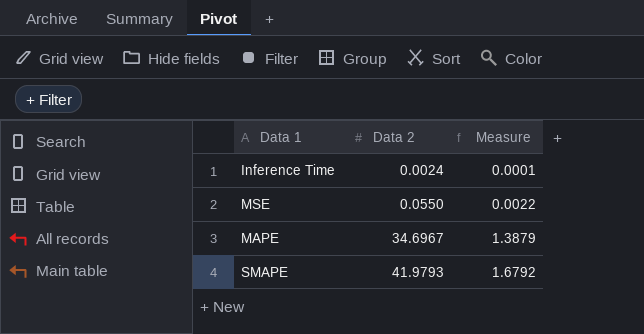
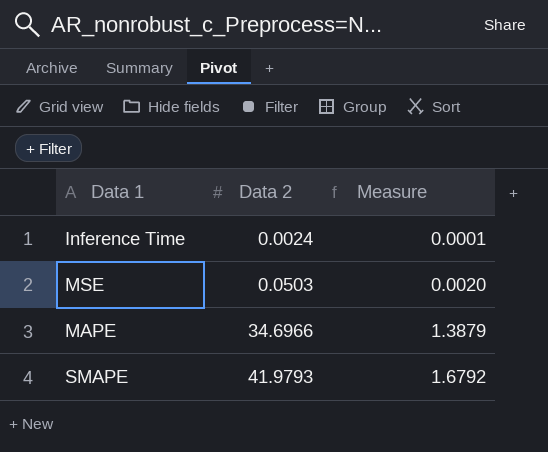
MSE | Data 2: 0.0550 -> 0.0503
MSE | Measure: 0.0022 -> 0.0020
MAPE | Data 2: 34.6967 -> 34.6966

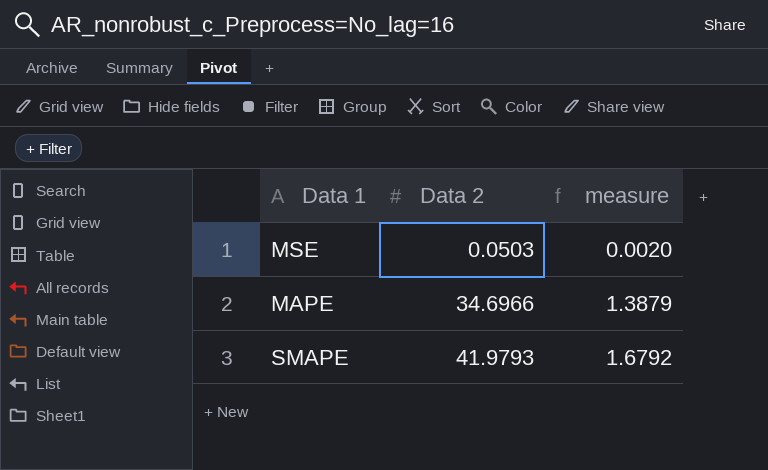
column name: Measure -> measure
row Inference Time: 0.0024 | 0.0001 -> none

